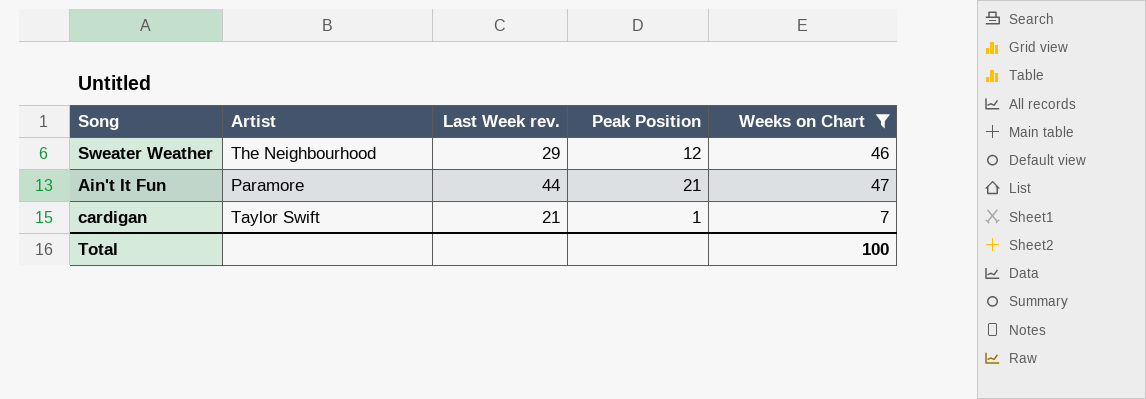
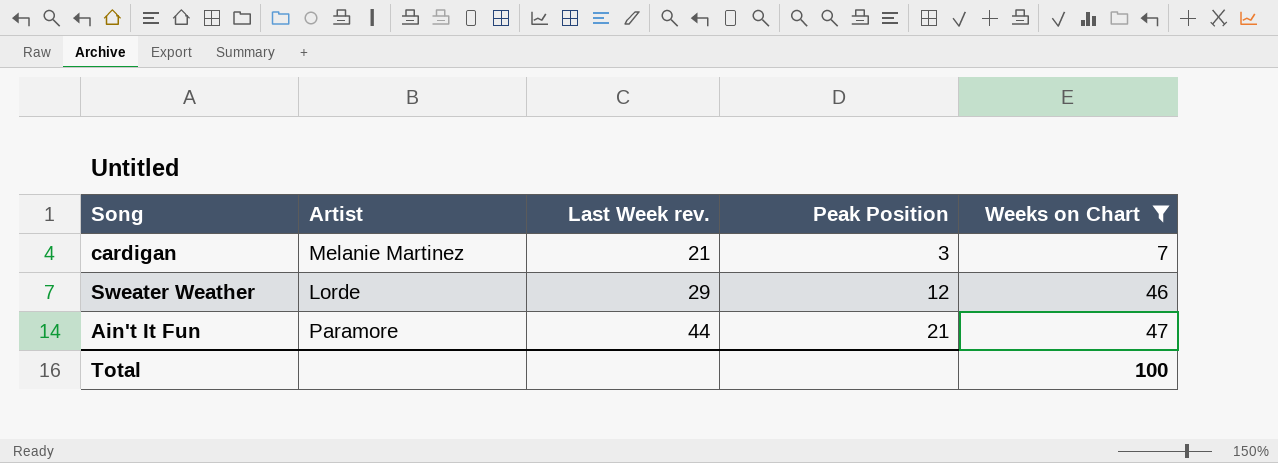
row order: none -> Last Week rev. ascending
cardigan | Artist: Taylor Swift -> Melanie Martinez
cardigan | Peak Position: 1 -> 3
Sweater Weather | Artist: The Neighbourhood -> Lorde

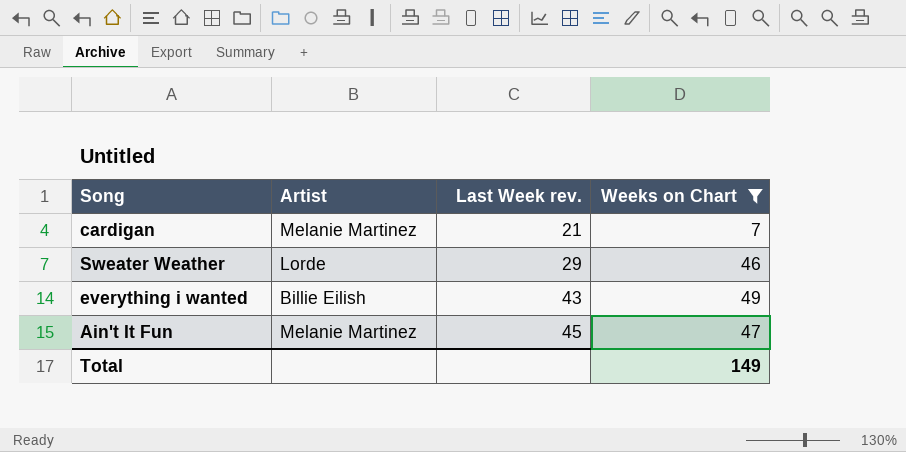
column Peak Position | position: 4 -> none
row everything i wanted: none -> Billie Eilish | 43 | 49
Ain't It Fun | Artist: Paramore -> Melanie Martinez
Ain't It Fun | Last Week rev.: 44 -> 45
Total | Weeks on Chart: 100 -> 149

